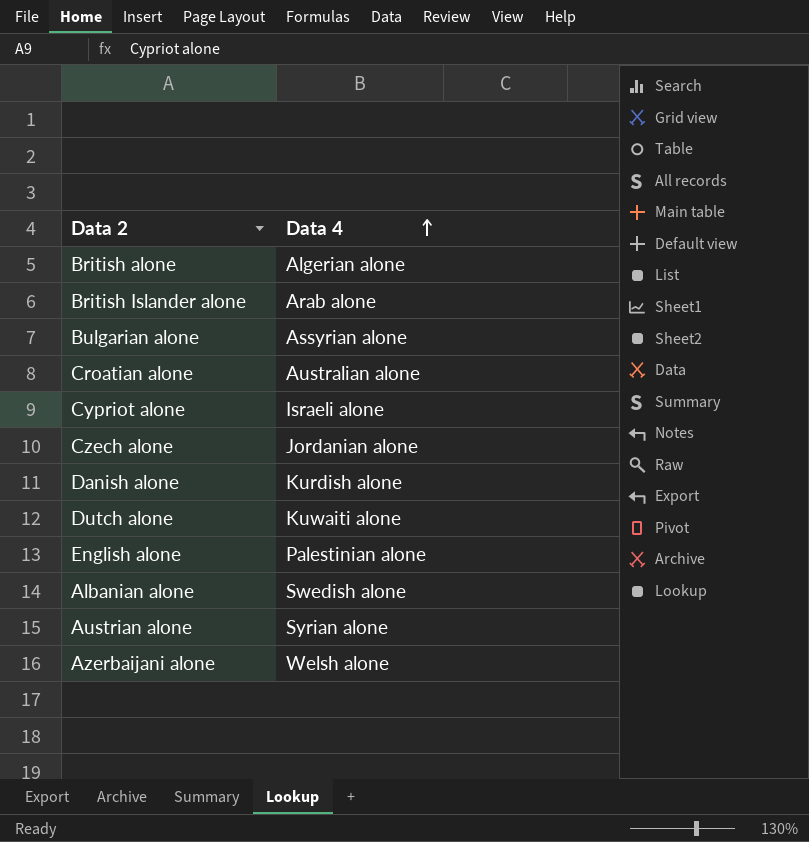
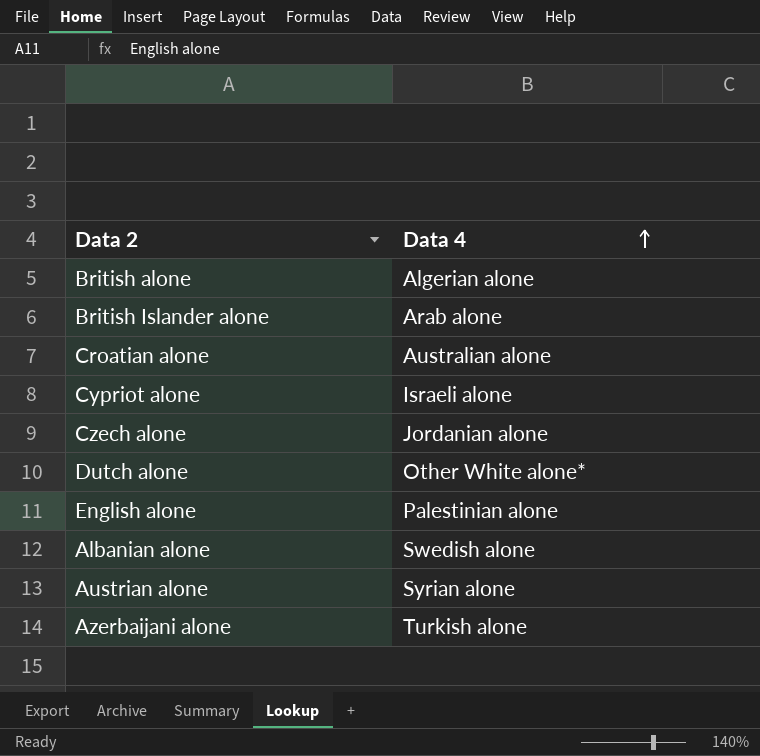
row Bulgarian alone: Assyrian alone -> none
row Danish alone: Kurdish alone -> none
Dutch alone | Data 4: Kuwaiti alone -> Other White alone*
Azerbaijani alone | Data 4: Welsh alone -> Turkish alone

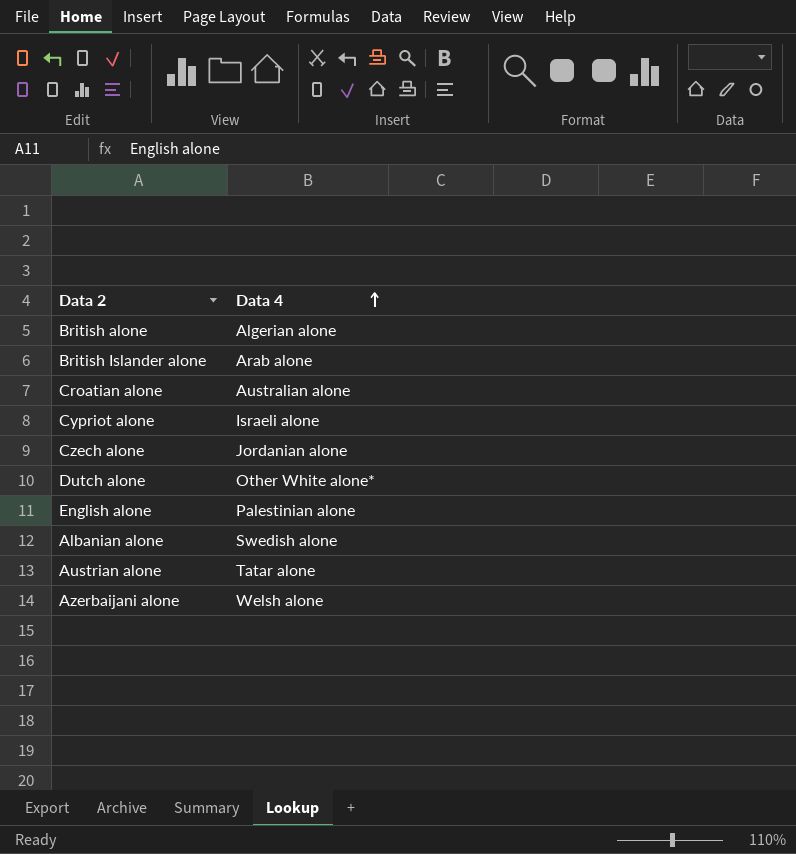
Austrian alone | Data 4: Syrian alone -> Tatar alone
Azerbaijani alone | Data 4: Turkish alone -> Welsh alone

